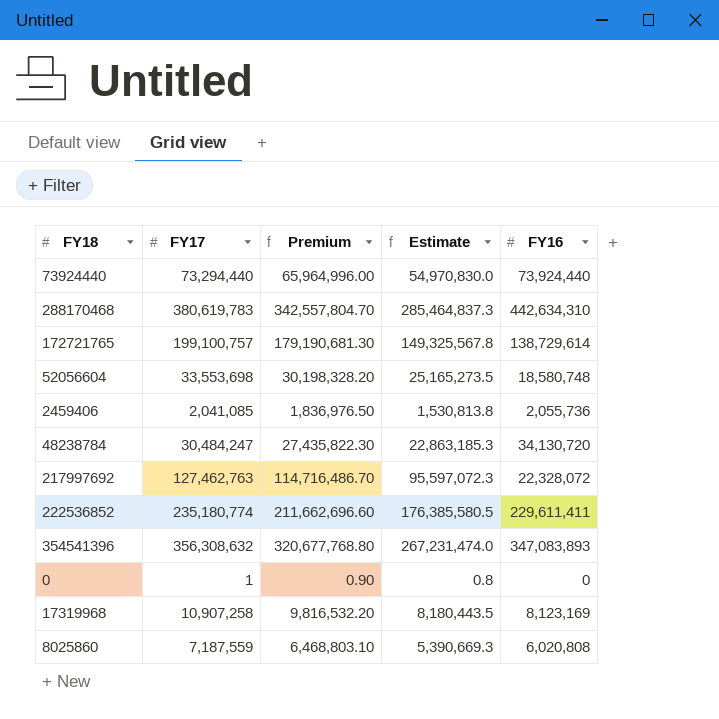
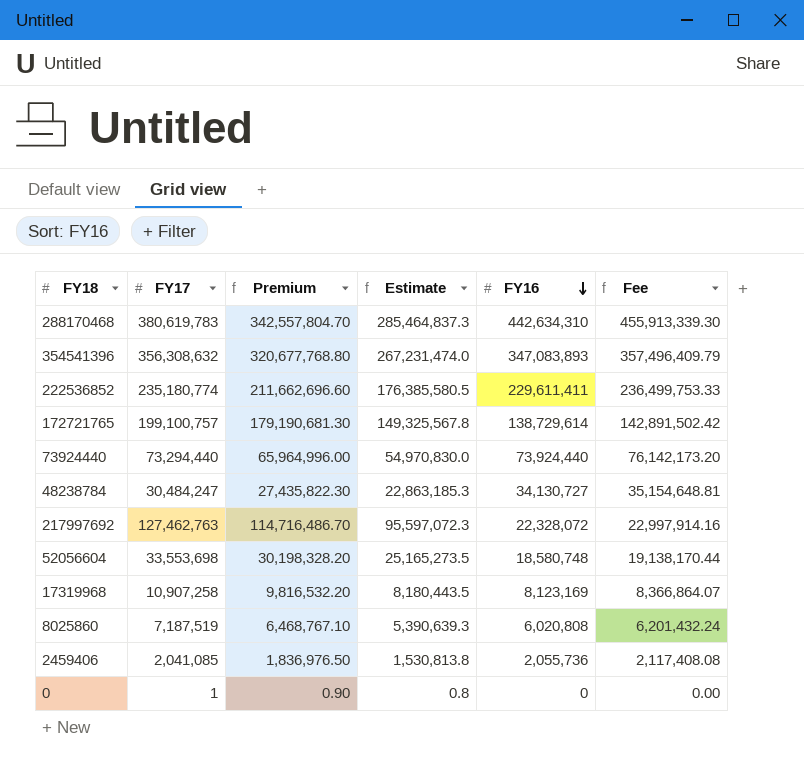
row order: none -> FY16 descending
column Fee | formula: none -> [FY16] * 1.03
48238784 | FY16: 34,130,720 -> 34,130,727
8025860 | FY17: 7,187,559 -> 7,187,519
8025860 | Premium: 6,468,803.10 -> 6,468,767.10
8025860 | Estimate: 5,390,669.3 -> 5,390,639.3

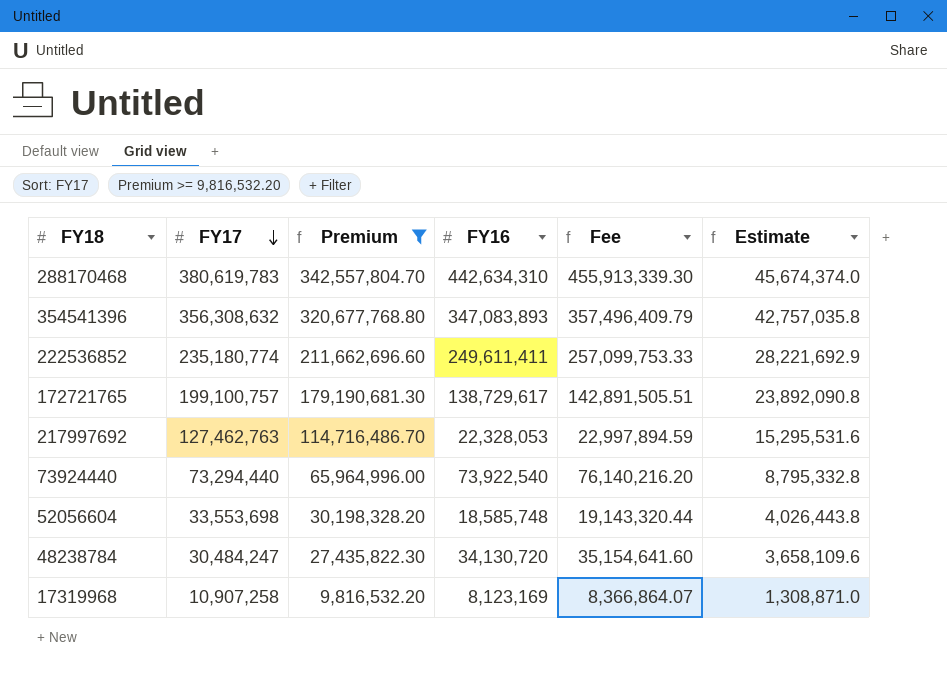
filter: none -> Premium >= 9,816,532.20
row order: FY16 descending -> FY17 descending
column Estimate | formula: [FY17] * 0.75 -> [FY17] * 0.12
column Estimate | position: 4 -> 6
222536852 | FY16: 229,611,411 -> 249,611,411
222536852 | Fee: 236,499,753.33 -> 257,099,753.33
172721765 | FY16: 138,729,614 -> 138,729,617
172721765 | Fee: 142,891,502.42 -> 142,891,505.51
217997692 | FY16: 22,328,072 -> 22,328,053
217997692 | Fee: 22,997,914.16 -> 22,997,894.59
73924440 | FY16: 73,924,440 -> 73,922,540
73924440 | Fee: 76,142,173.20 -> 76,140,216.20
52056604 | FY16: 18,580,748 -> 18,585,748
52056604 | Fee: 19,138,170.44 -> 19,143,320.44
48238784 | FY16: 34,130,727 -> 34,130,720
48238784 | Fee: 35,154,648.81 -> 35,154,641.60

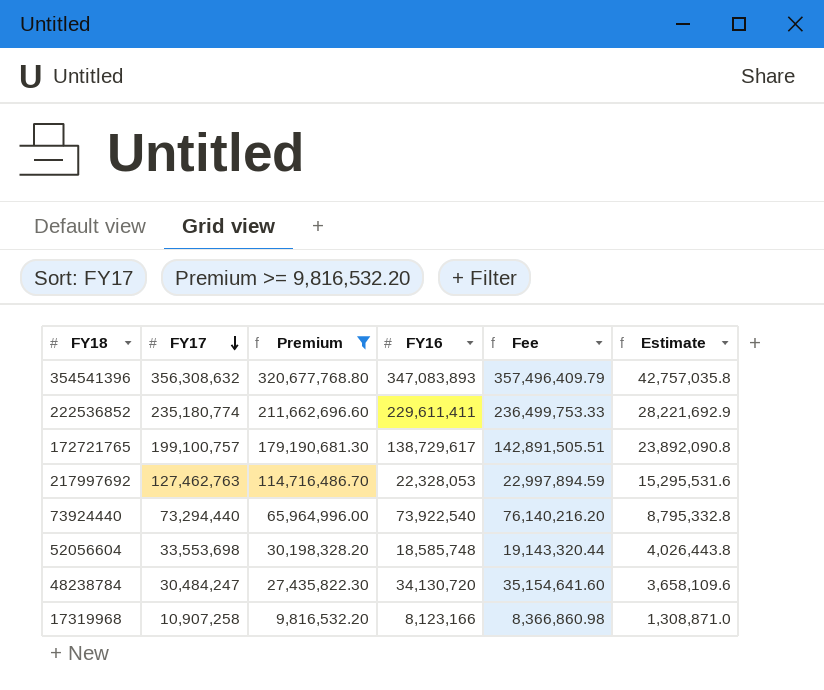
row 288170468: 380,619,783 | 342,557,804.70 | 442,634,310 | 455,913,339.30 | 45,674,374.0 -> none
222536852 | FY16: 249,611,411 -> 229,611,411
222536852 | Fee: 257,099,753.33 -> 236,499,753.33
17319968 | FY16: 8,123,169 -> 8,123,166
17319968 | Fee: 8,366,864.07 -> 8,366,860.98

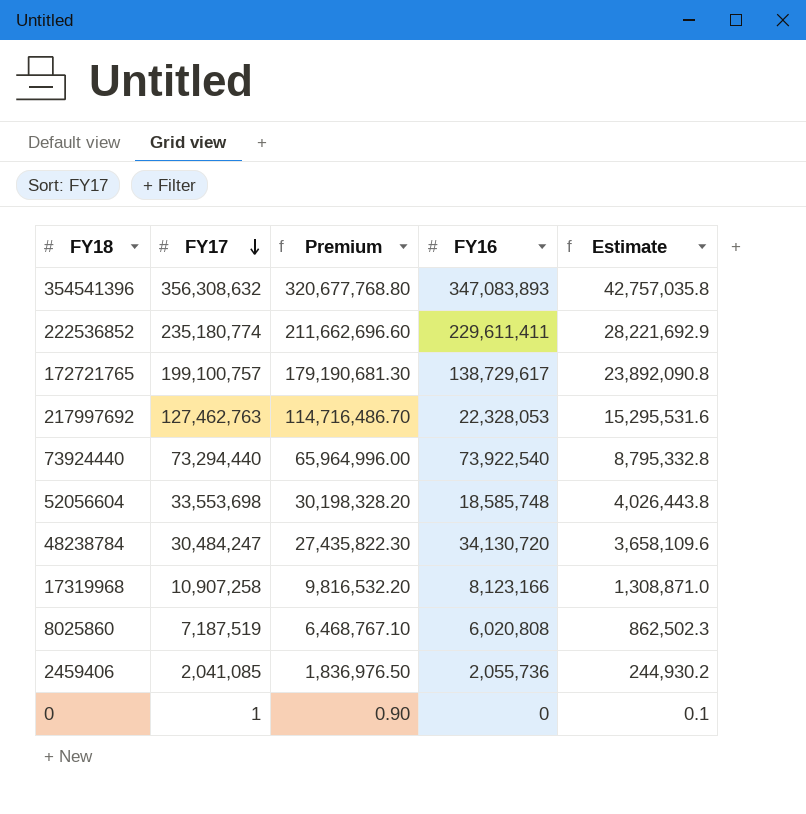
filter: Premium >= 9,816,532.20 -> none
column Fee | formula: [FY16] * 1.03 -> none

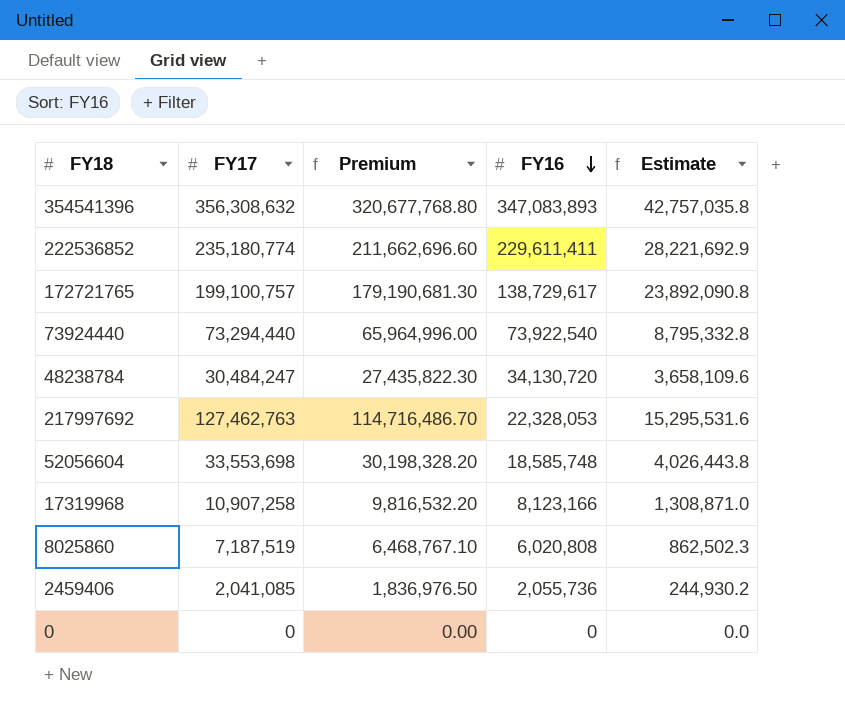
row order: FY17 descending -> FY16 descending
0 | FY17: 1 -> 0
0 | Premium: 0.90 -> 0.00
0 | Estimate: 0.1 -> 0.0

